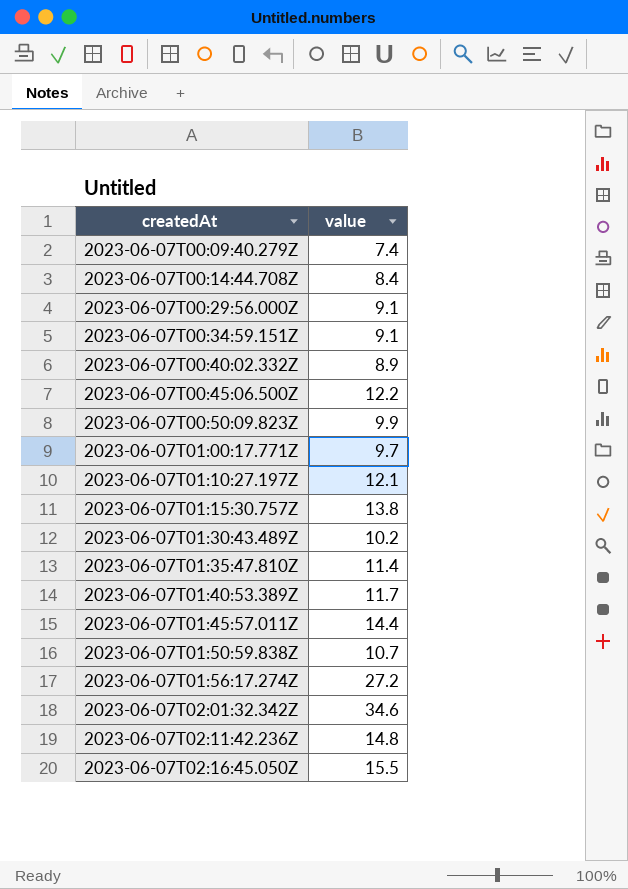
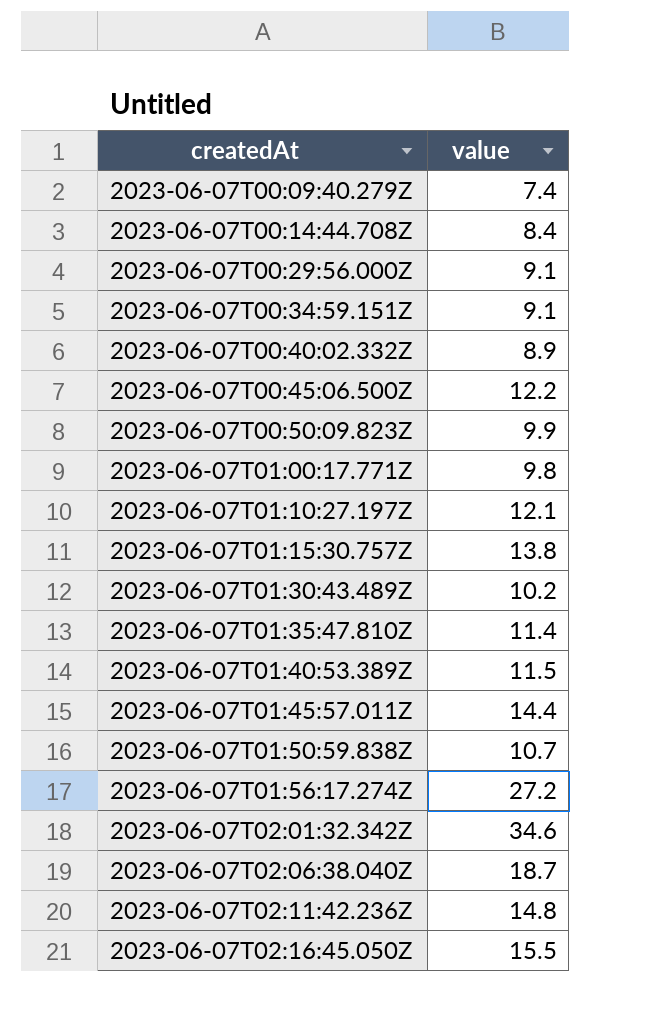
2023-06-07T01:00:17.771Z | value: 9.7 -> 9.8
2023-06-07T01:40:53.389Z | value: 11.7 -> 11.5
row 2023-06-07T02:06:38.040Z: none -> 18.7

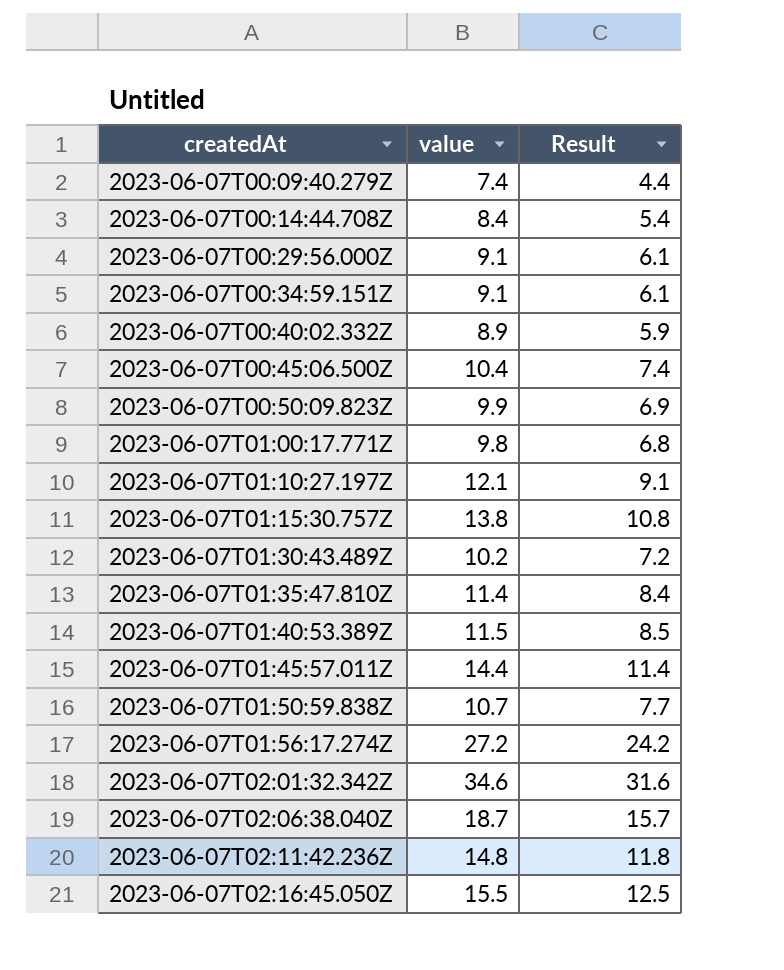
column Result | formula: none -> [value] - 3
2023-06-07T00:45:06.500Z | value: 12.2 -> 10.4

